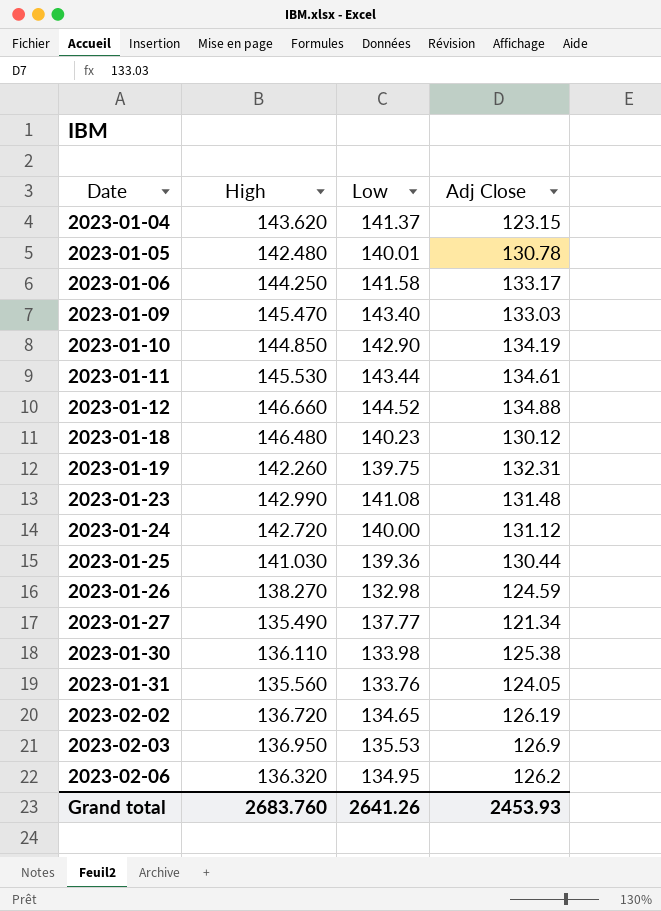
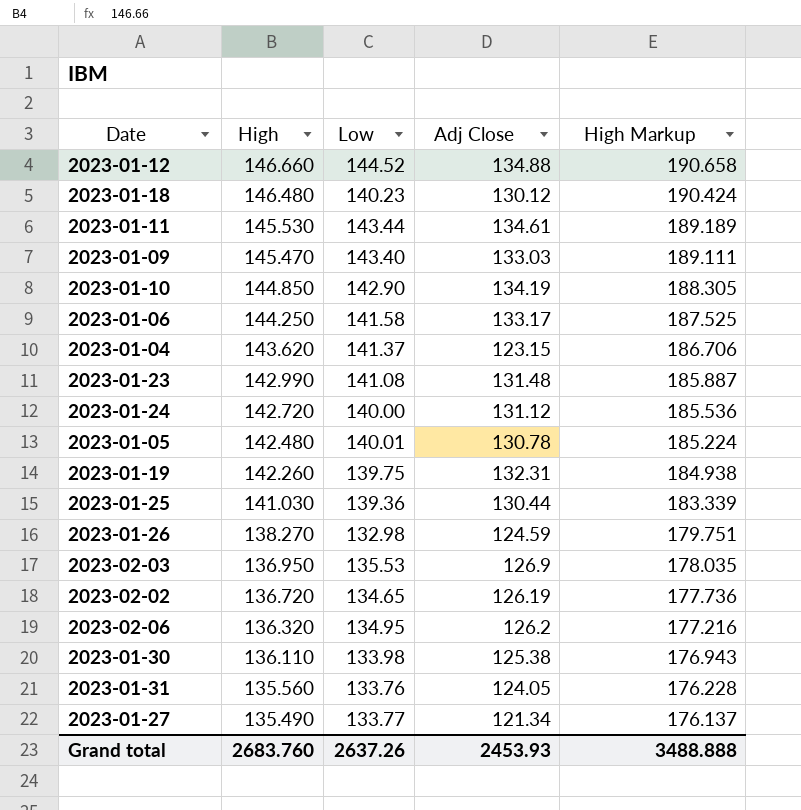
row order: Date ascending -> High descending
column High Markup | formula: none -> [High] * 1.3
2023-01-27 | Low: 137.77 -> 133.77
Grand total | Low: 2641.26 -> 2637.26

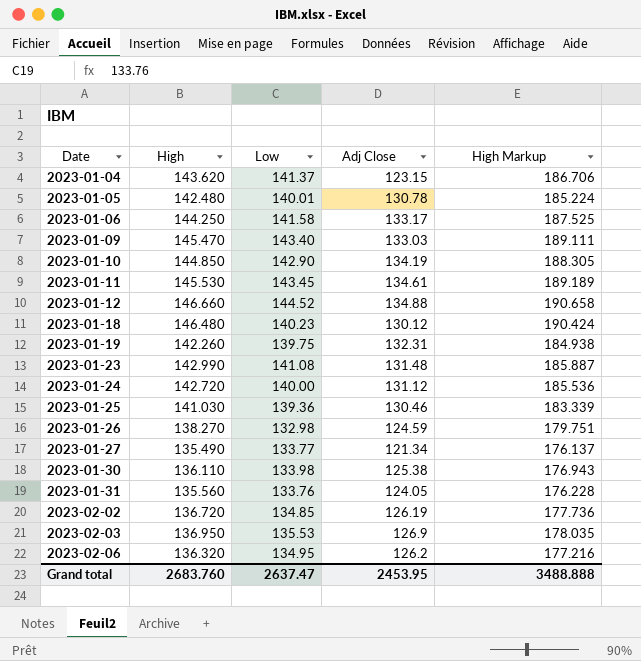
row order: High descending -> Date ascending
2023-01-11 | Low: 143.44 -> 143.45
2023-01-25 | Adj Close: 130.44 -> 130.46
2023-02-02 | Low: 134.65 -> 134.85
Grand total | Low: 2637.26 -> 2637.47
Grand total | Adj Close: 2453.93 -> 2453.95

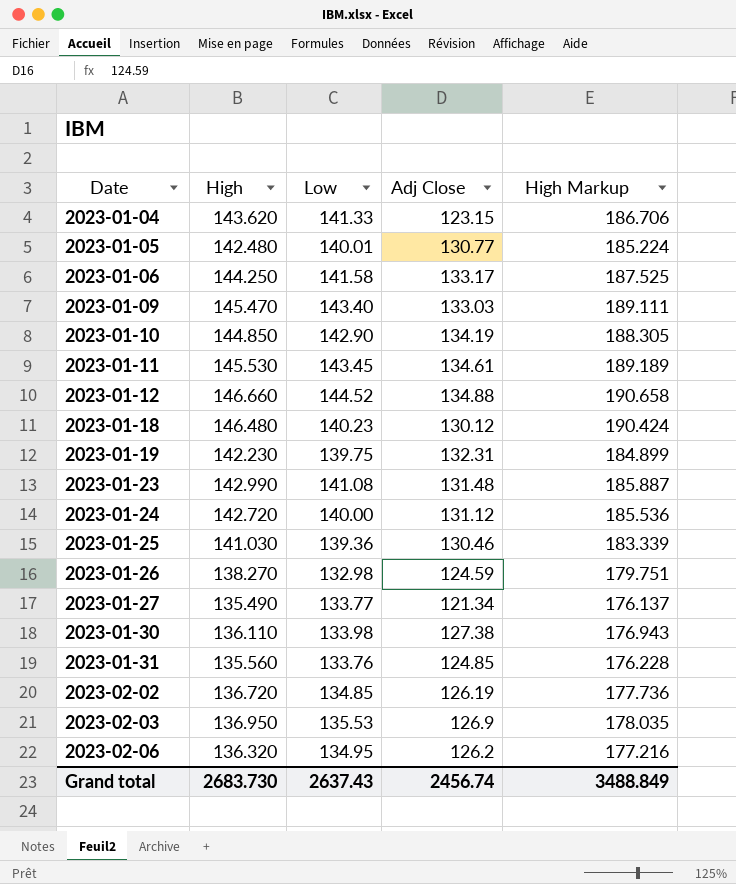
2023-01-04 | Low: 141.37 -> 141.33
2023-01-05 | Adj Close: 130.78 -> 130.77
2023-01-19 | High: 142.260 -> 142.230
2023-01-19 | High Markup: 184.938 -> 184.899
2023-01-30 | Adj Close: 125.38 -> 127.38
2023-01-31 | Adj Close: 124.05 -> 124.85
Grand total | High: 2683.760 -> 2683.730
Grand total | Low: 2637.47 -> 2637.43
Grand total | Adj Close: 2453.95 -> 2456.74
Grand total | High Markup: 3488.888 -> 3488.849

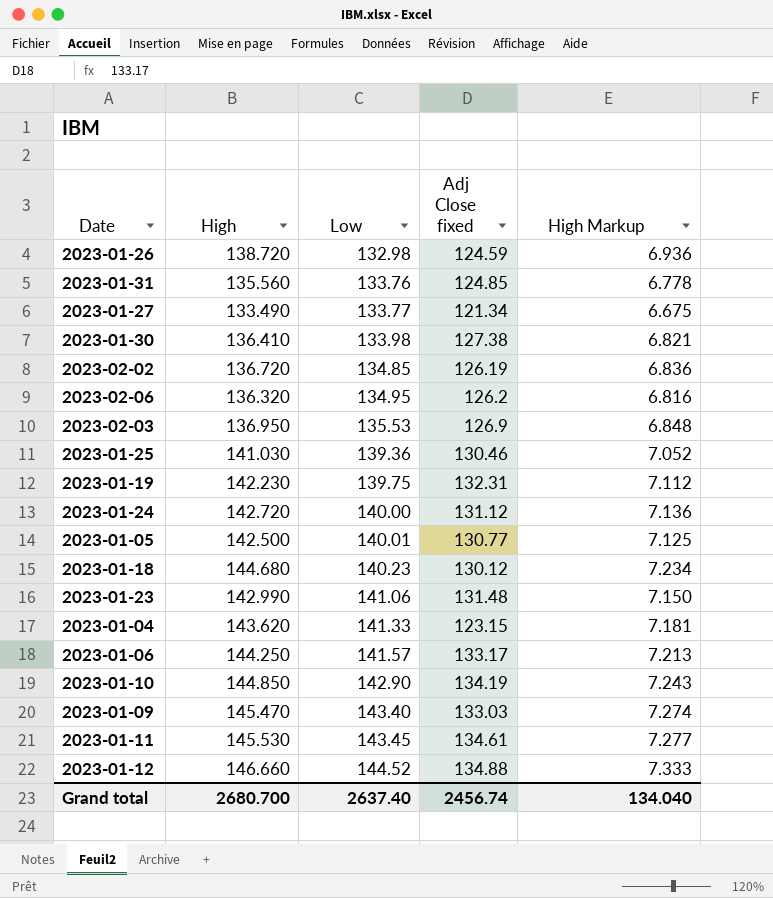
row order: Date ascending -> Low ascending
column name: Adj Close -> Adj Close fixed
column High Markup | formula: [High] * 1.3 -> [High] * 0.05
2023-01-26 | High: 138.270 -> 138.720
2023-01-27 | High: 135.490 -> 133.490
2023-01-30 | High: 136.110 -> 136.410
2023-01-05 | High: 142.480 -> 142.500
2023-01-18 | High: 146.480 -> 144.680
2023-01-23 | Low: 141.08 -> 141.06
2023-01-06 | Low: 141.58 -> 141.57
Grand total | High: 2683.730 -> 2680.700
Grand total | Low: 2637.43 -> 2637.40
Grand total | High Markup: 3488.849 -> 134.040

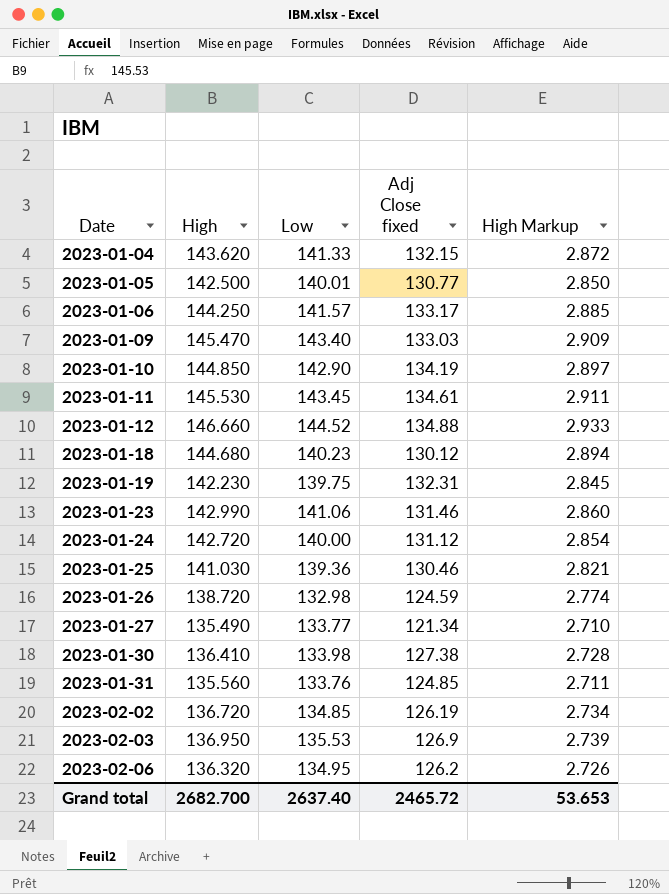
row order: Low ascending -> Date ascending
column High Markup | formula: [High] * 0.05 -> [High] * 0.02
2023-01-04 | Adj Close fixed: 123.15 -> 132.15
2023-01-23 | Adj Close fixed: 131.48 -> 131.46
2023-01-27 | High: 133.490 -> 135.490
Grand total | High: 2680.700 -> 2682.700
Grand total | Adj Close fixed: 2456.74 -> 2465.72
Grand total | High Markup: 134.040 -> 53.653

